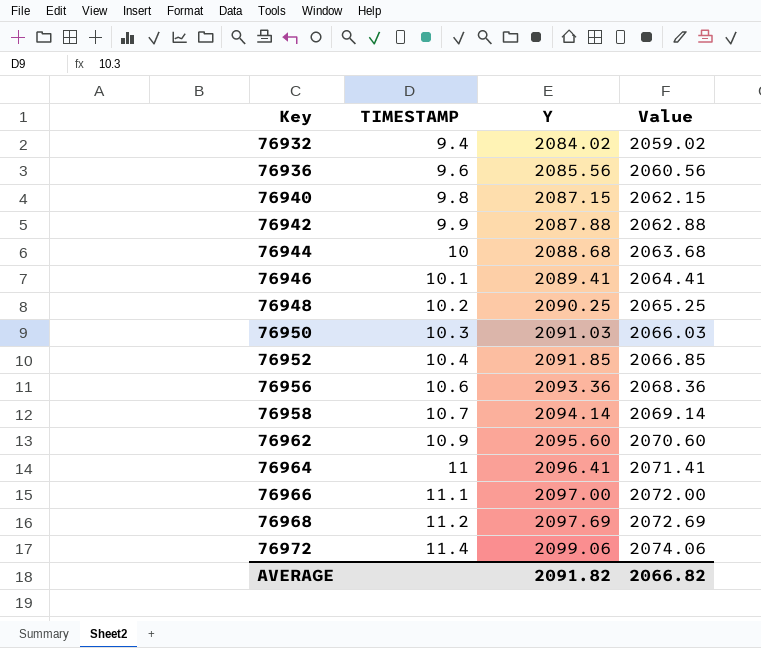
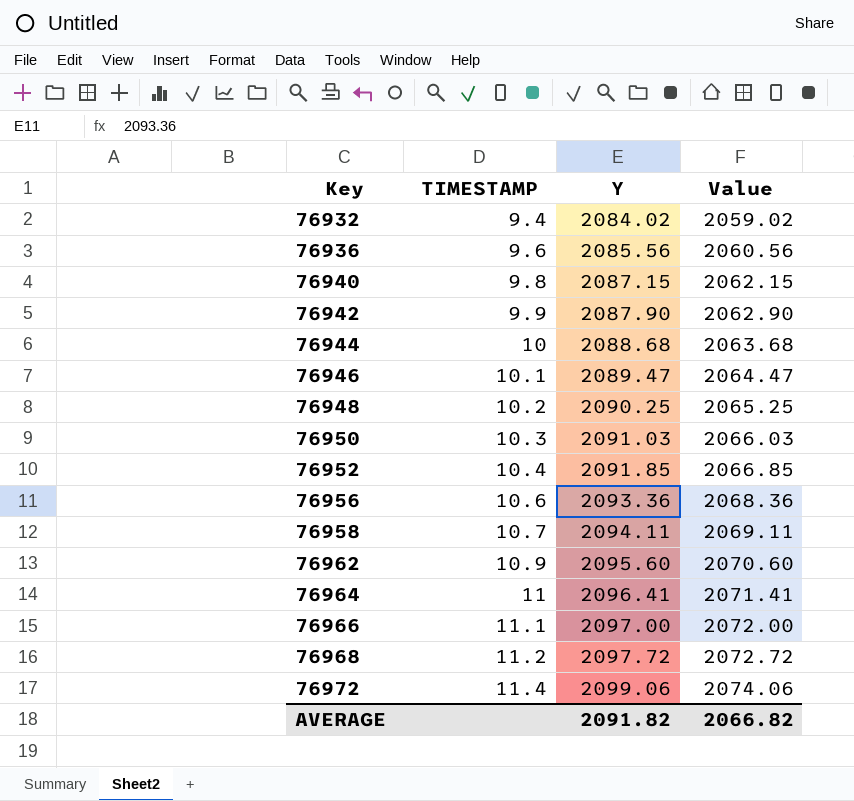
76942 | Y: 2087.88 -> 2087.90
76942 | Value: 2062.88 -> 2062.90
76946 | Y: 2089.41 -> 2089.47
76946 | Value: 2064.41 -> 2064.47
76958 | Y: 2094.14 -> 2094.11
76958 | Value: 2069.14 -> 2069.11
76968 | Y: 2097.69 -> 2097.72
76968 | Value: 2072.69 -> 2072.72

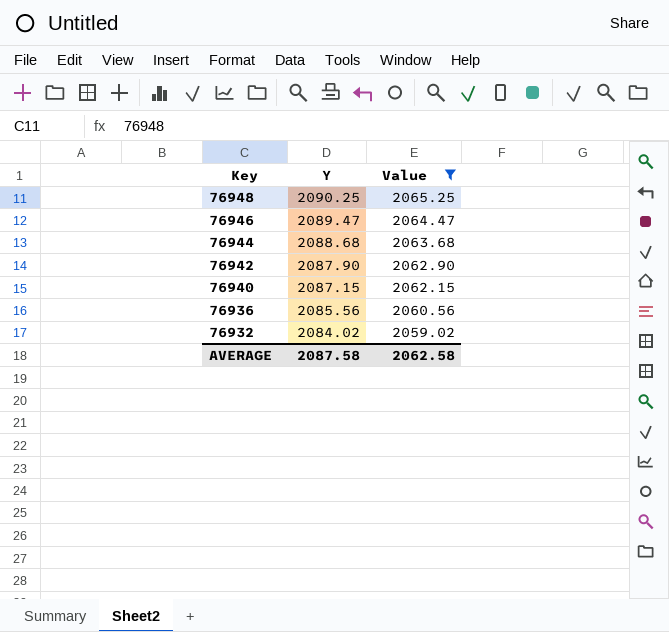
filter: none -> Value <= 2065.25
row order: Key ascending -> Key descending
column TIMESTAMP | position: 2 -> none
AVERAGE | Y: 2091.82 -> 2087.58
AVERAGE | Value: 2066.82 -> 2062.58

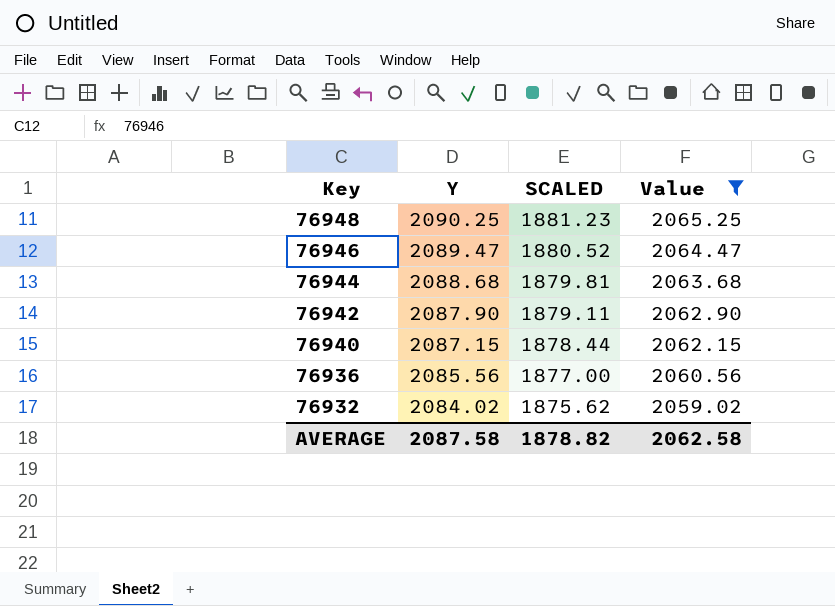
column SCALED | formula: none -> [Y] * 0.9

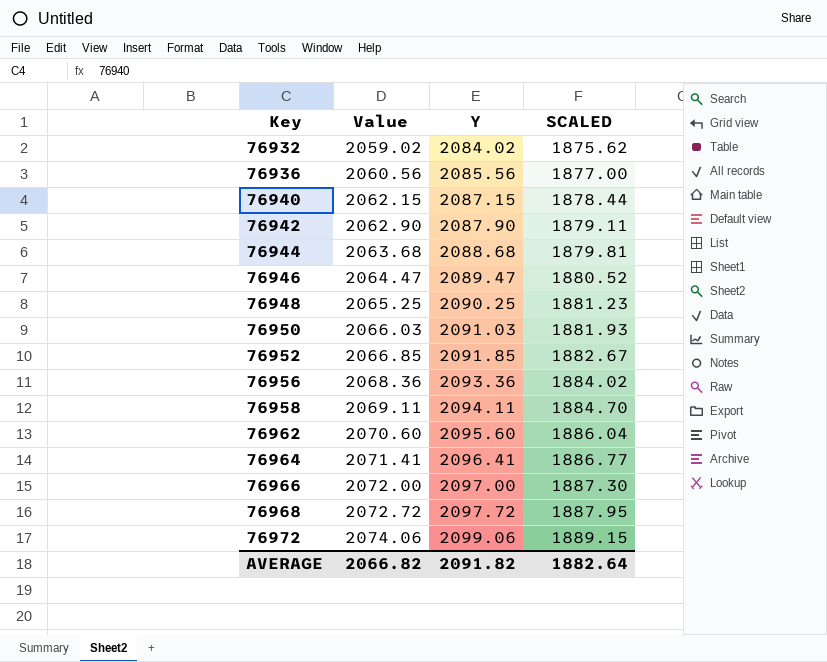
filter: Value <= 2065.25 -> none
row order: Key descending -> Key ascending
column Value | position: 4 -> 2
AVERAGE | Value: 2062.58 -> 2066.82
AVERAGE | Y: 2087.58 -> 2091.82
AVERAGE | SCALED: 1878.82 -> 1882.64

